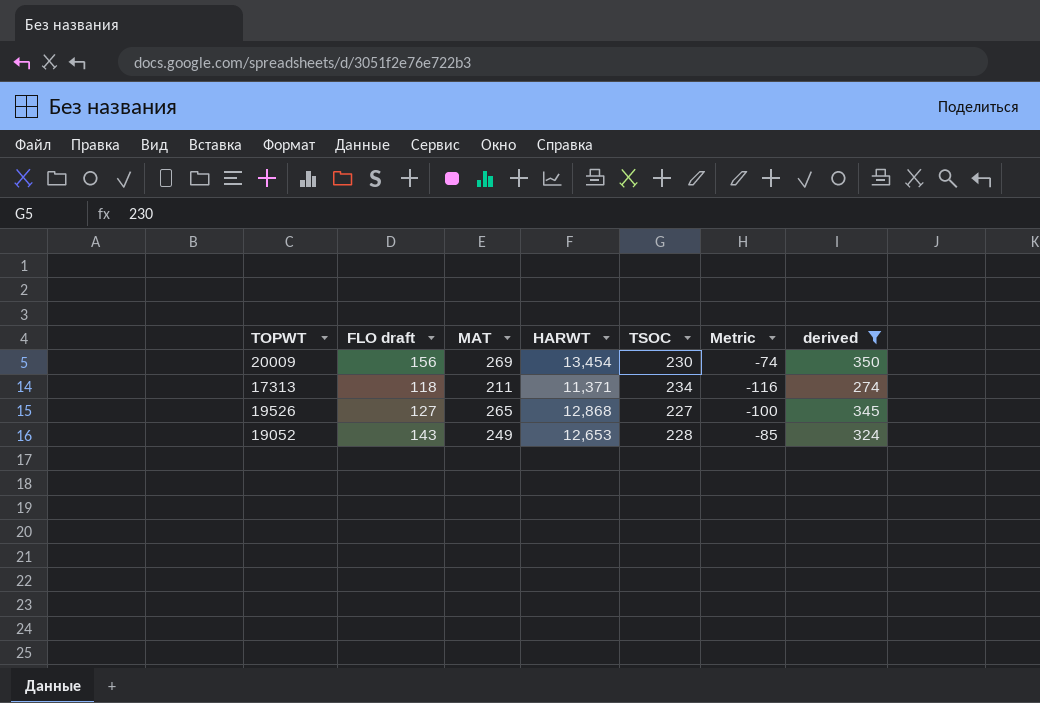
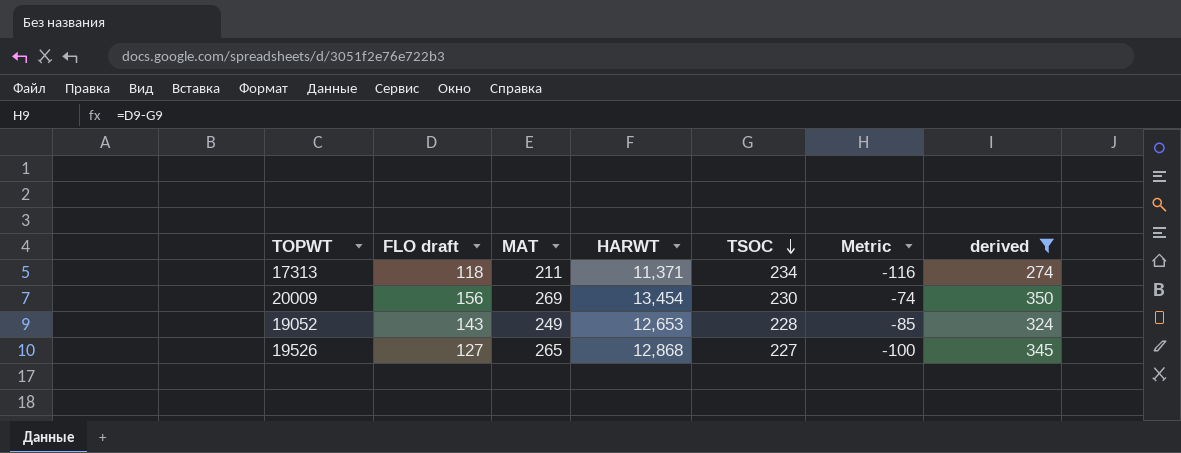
row order: none -> TSOC descending

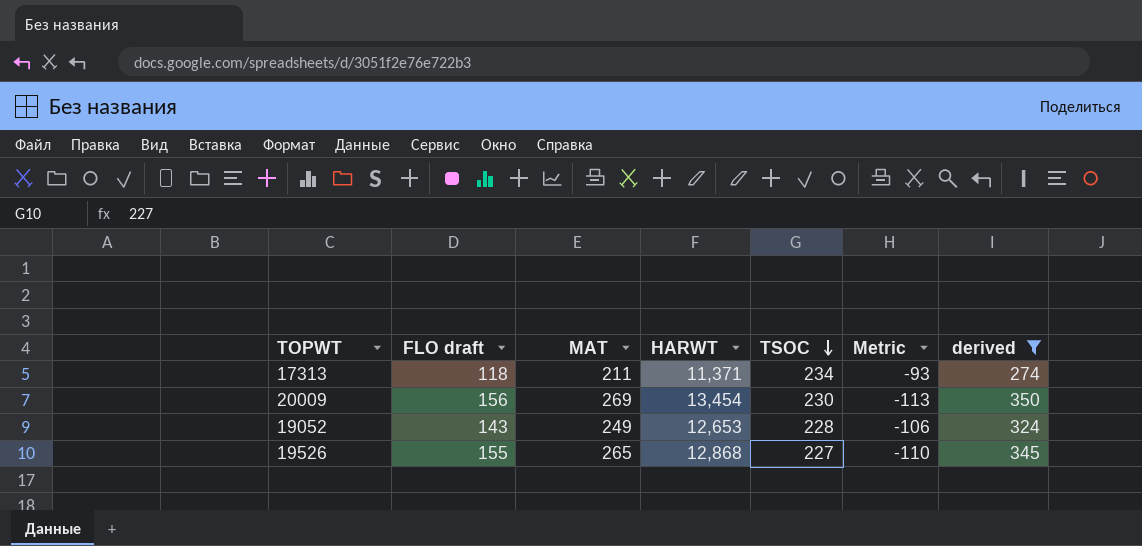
column Metric | formula: [FLO draft] - [TSOC] -> [FLO draft] - [MAT]
19526 | FLO draft: 127 -> 155

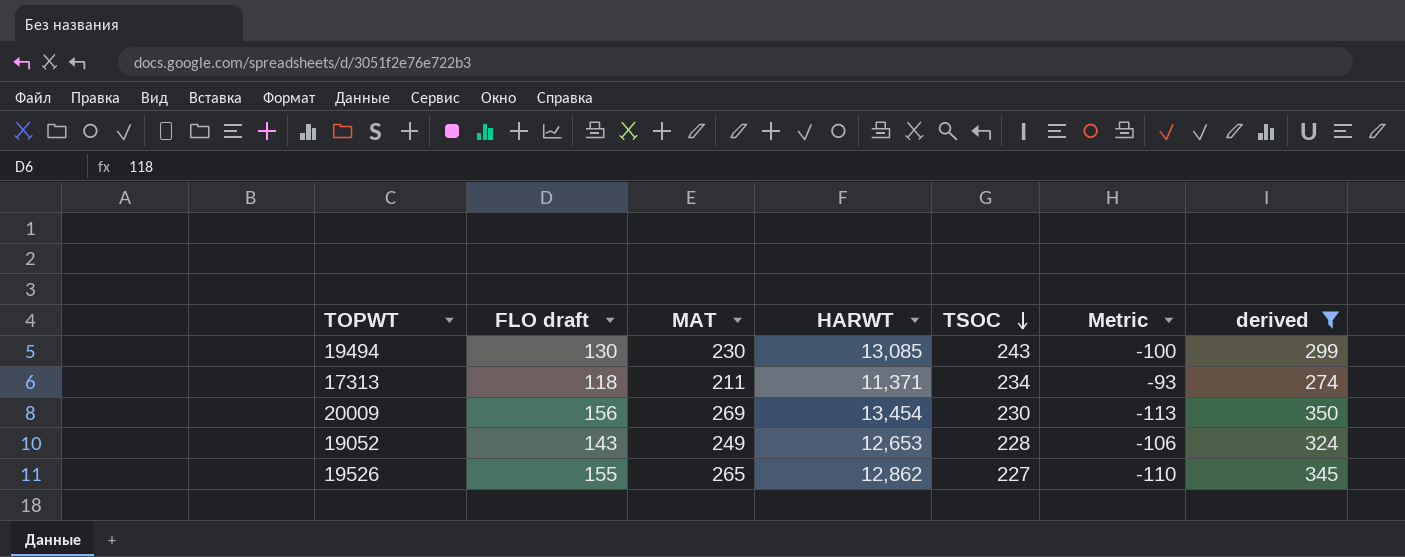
row 19494: none -> 130 | 230 | 13,085 | 243 | -100 | 299
19526 | HARWT: 12,868 -> 12,862

